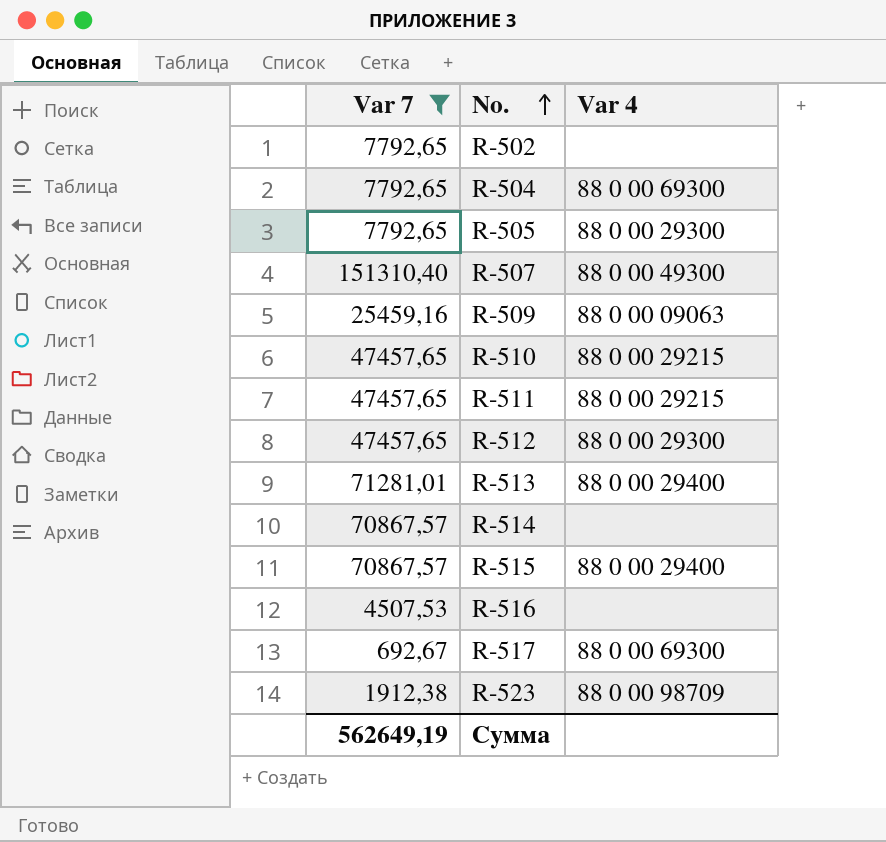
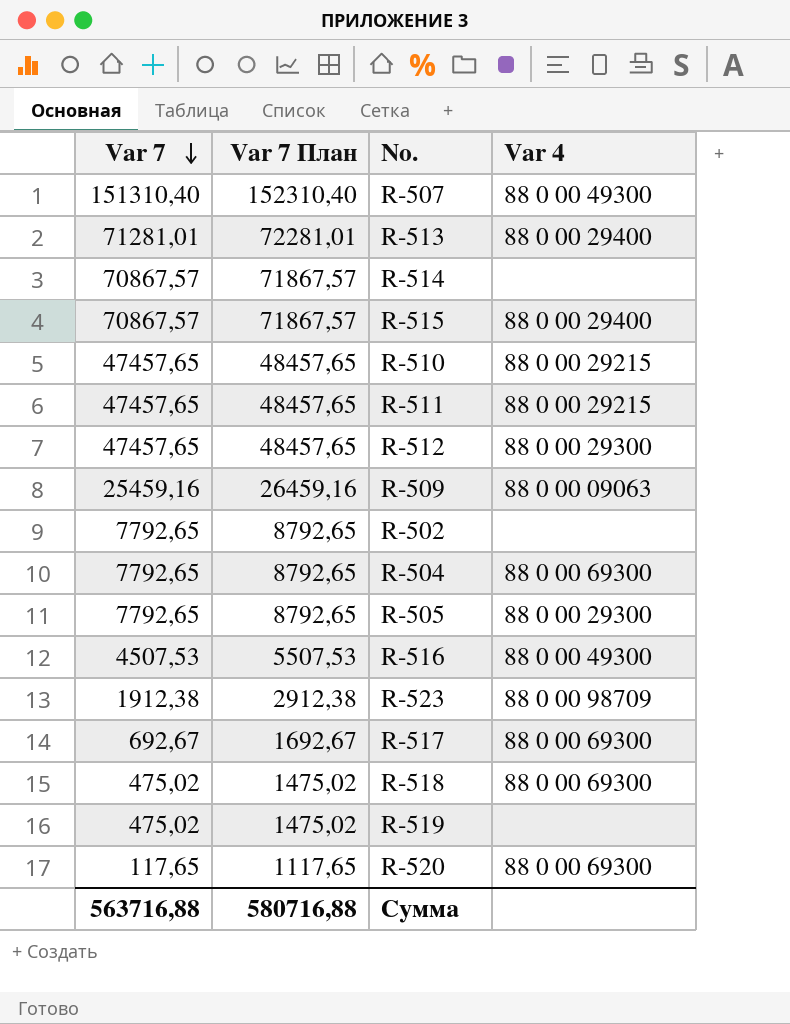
filter: Var 7 >= 692,67 -> none
row order: No. ascending -> Var 7 descending
column Var 7 План | formula: none -> [Var 7] + 1000
R-516 | Var 4: none -> 88 0 00 49300
Сумма | Var 7: 562649,19 -> 563716,88

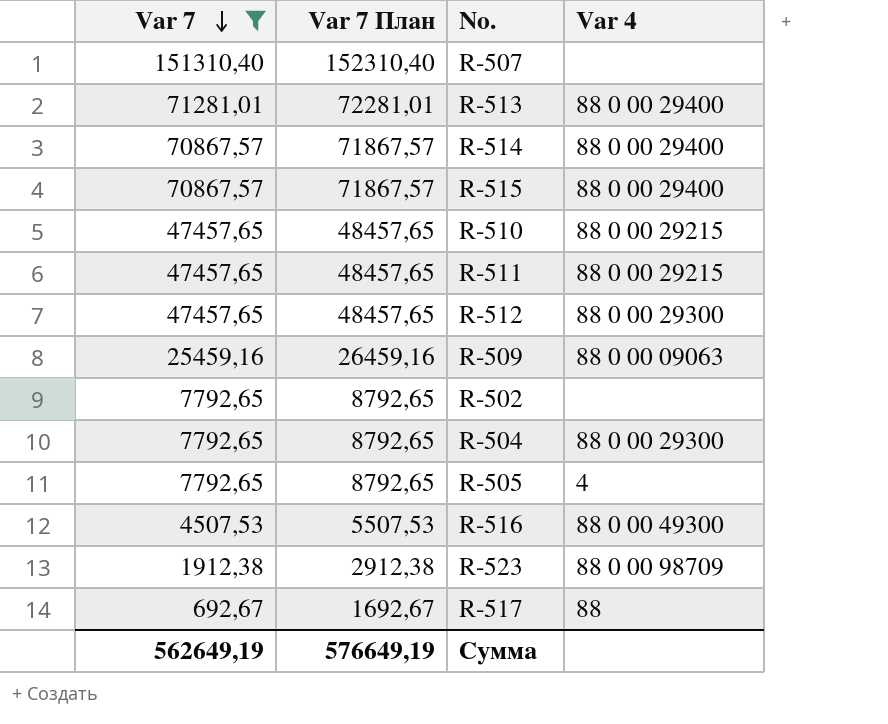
filter: none -> Var 7 >= 692,67
R-507 | Var 4: 88 0 00 49300 -> none
R-514 | Var 4: none -> 88 0 00 29400
R-504 | Var 4: 88 0 00 69300 -> 88 0 00 29300
R-505 | Var 4: 88 0 00 29300 -> 4
R-517 | Var 4: 88 0 00 69300 -> 88
Сумма | Var 7: 563716,88 -> 562649,19
Сумма | Var 7 План: 580716,88 -> 576649,19

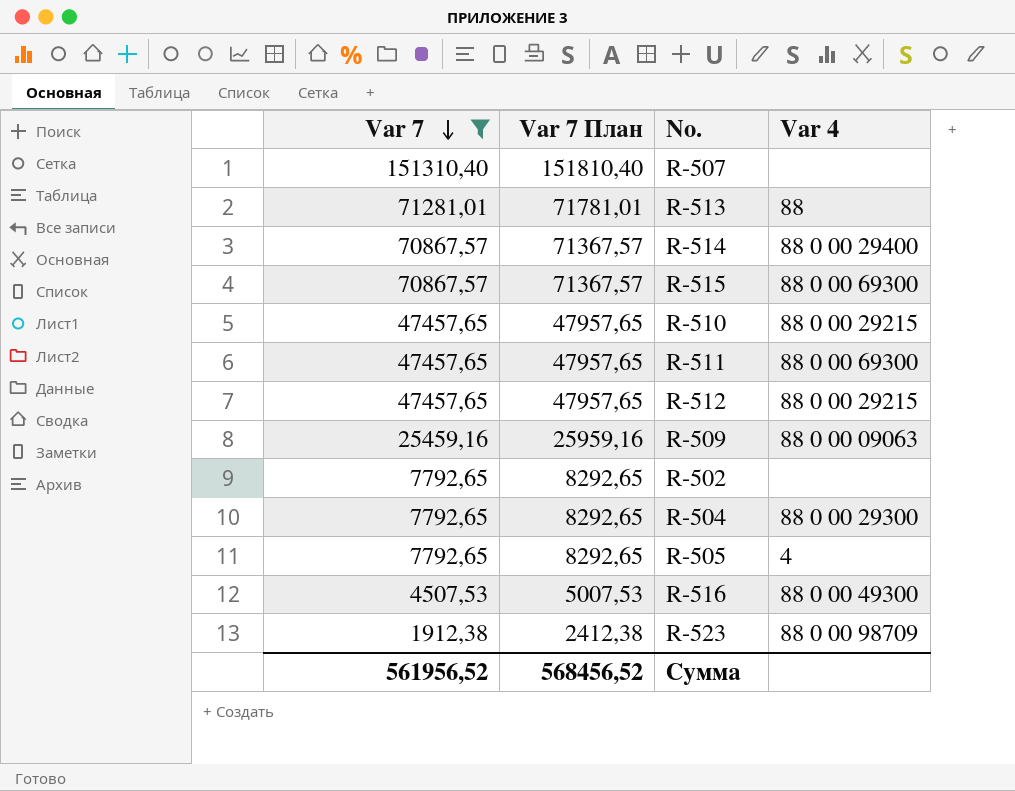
column Var 7 План | formula: [Var 7] + 1000 -> [Var 7] + 500
row R-517: 692,67 | 1692,67 | 88 -> none
R-513 | Var 4: 88 0 00 29400 -> 88
R-515 | Var 4: 88 0 00 29400 -> 88 0 00 69300
R-511 | Var 4: 88 0 00 29215 -> 88 0 00 69300
R-512 | Var 4: 88 0 00 29300 -> 88 0 00 29215
Сумма | Var 7: 562649,19 -> 561956,52
Сумма | Var 7 План: 576649,19 -> 568456,52

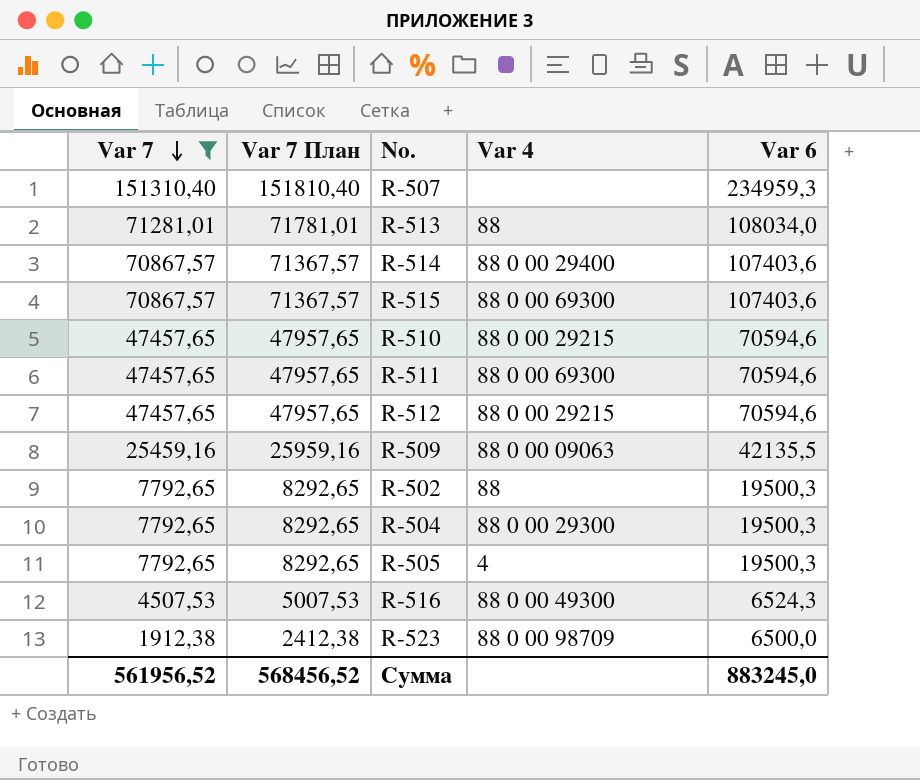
column Var 6 | position: none -> 5
R-502 | Var 4: none -> 88

